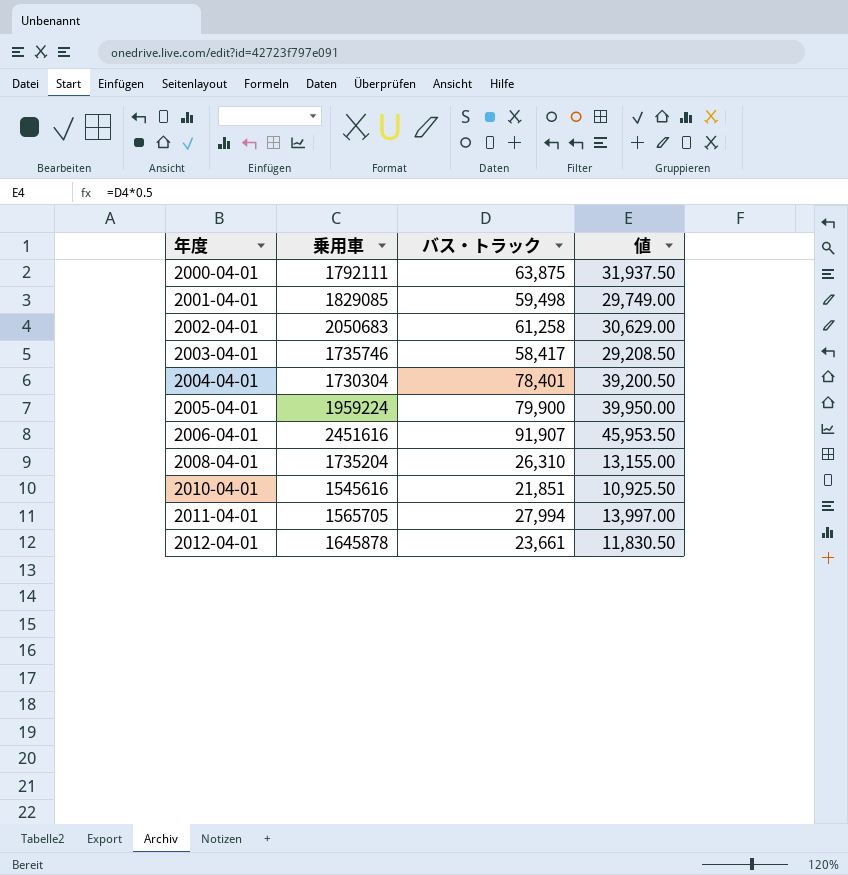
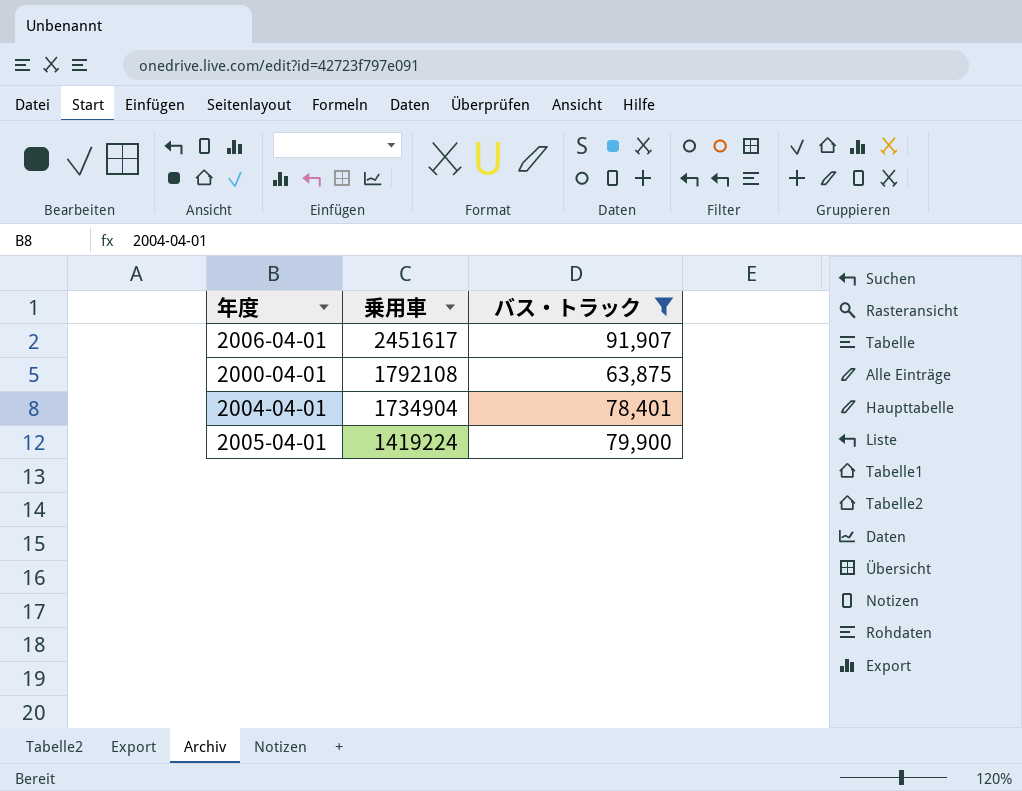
filter: none -> バス・トラック >= 63,875
row order: 年度 ascending -> 乗用車 descending
column 値 | formula: [バス・トラック] * 0.5 -> none
2006-04-01 | 乗用車: 2451616 -> 2451617
2000-04-01 | 乗用車: 1792111 -> 1792108
2004-04-01 | 乗用車: 1730304 -> 1734904
2005-04-01 | 乗用車: 1959224 -> 1419224

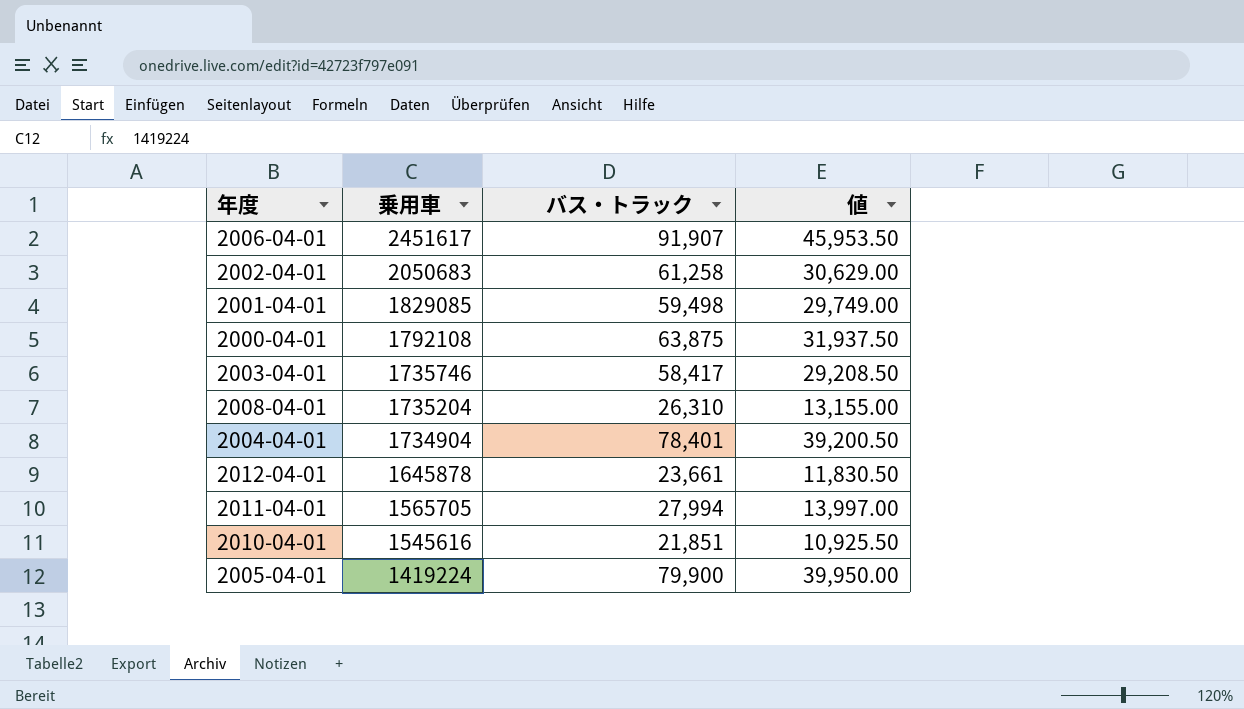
filter: バス・トラック >= 63,875 -> none
column 値 | formula: none -> [バス・トラック] * 0.5

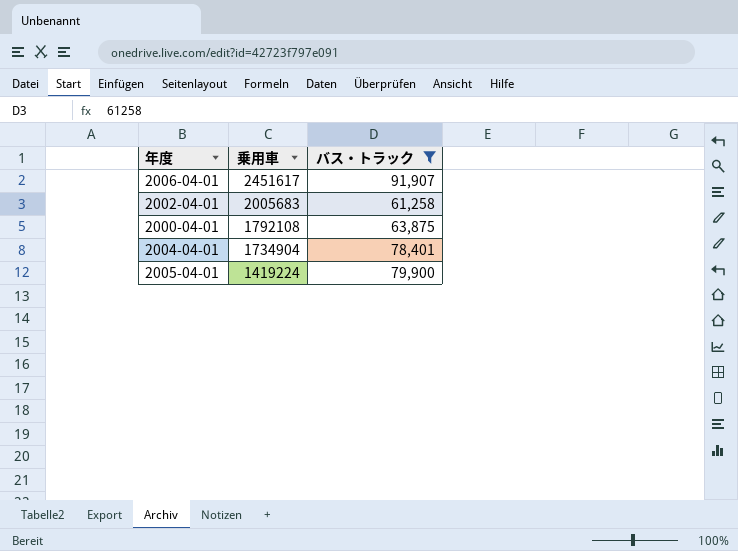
filter: none -> バス・トラック >= 61,258
column 値 | formula: [バス・トラック] * 0.5 -> none
2002-04-01 | 乗用車: 2050683 -> 2005683

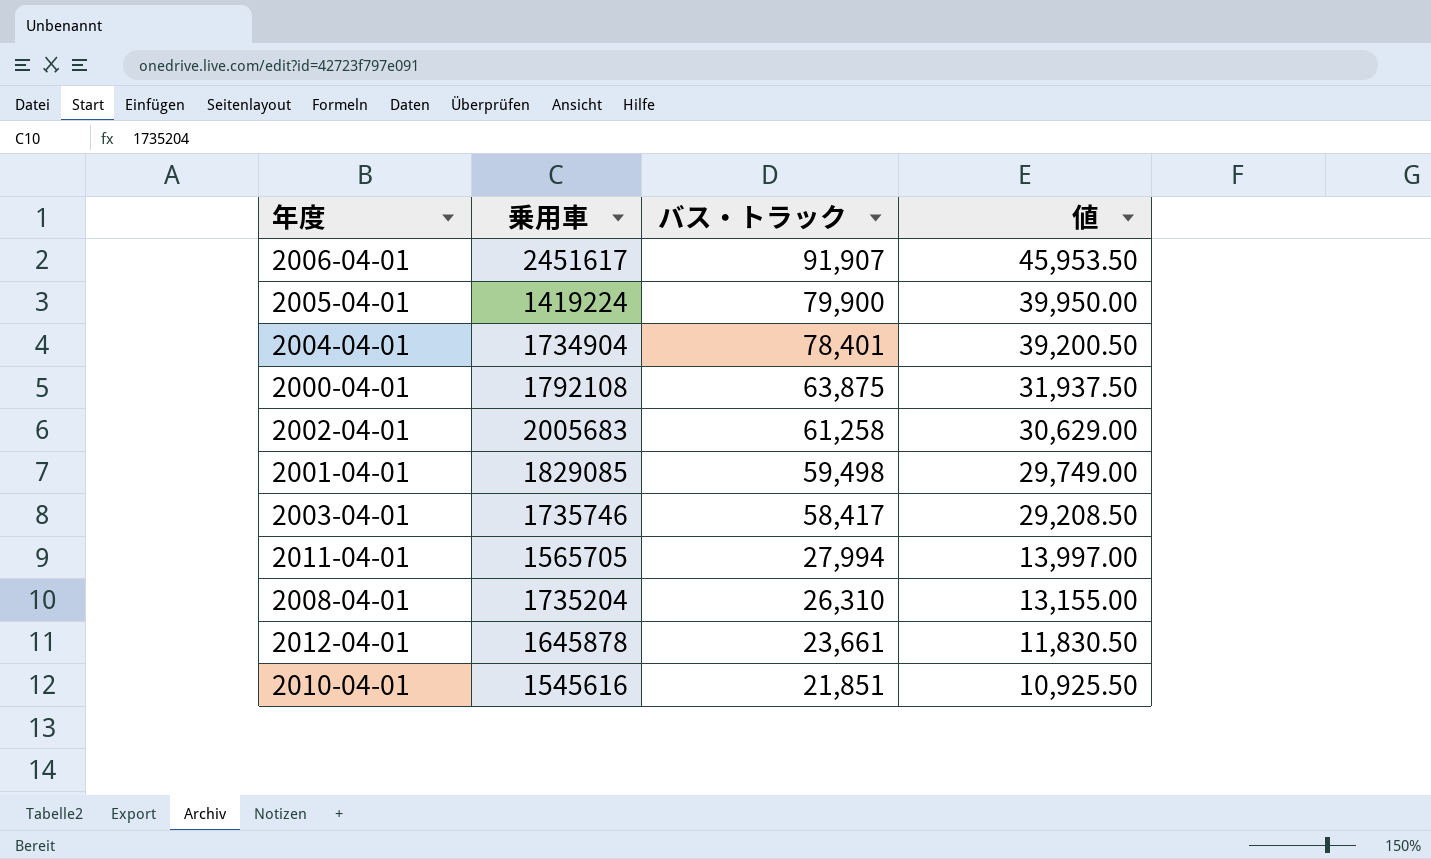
filter: バス・トラック >= 61,258 -> none
row order: 乗用車 descending -> バス・トラック descending
column 値 | formula: none -> [バス・トラック] * 0.5

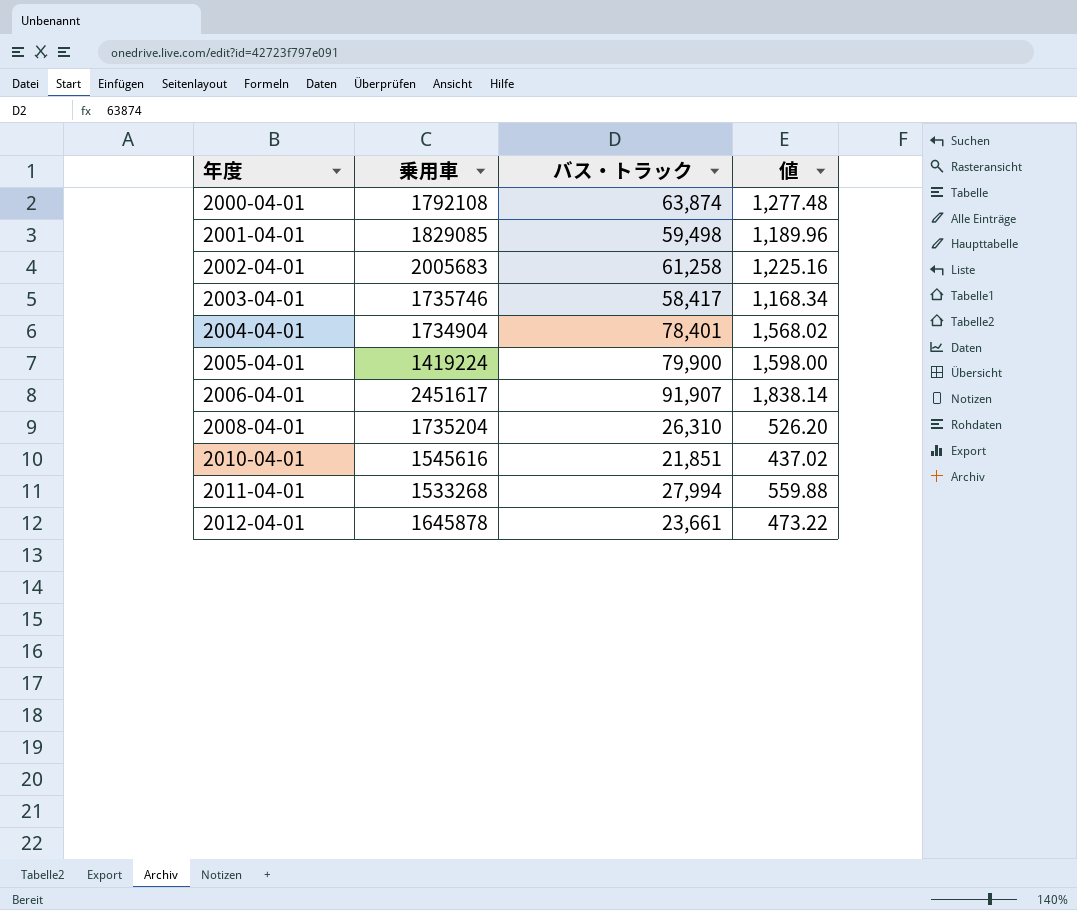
row order: バス・トラック descending -> 年度 ascending
column 値 | formula: [バス・トラック] * 0.5 -> [バス・トラック] * 0.02
2000-04-01 | バス・トラック: 63,875 -> 63,874
2011-04-01 | 乗用車: 1565705 -> 1533268

